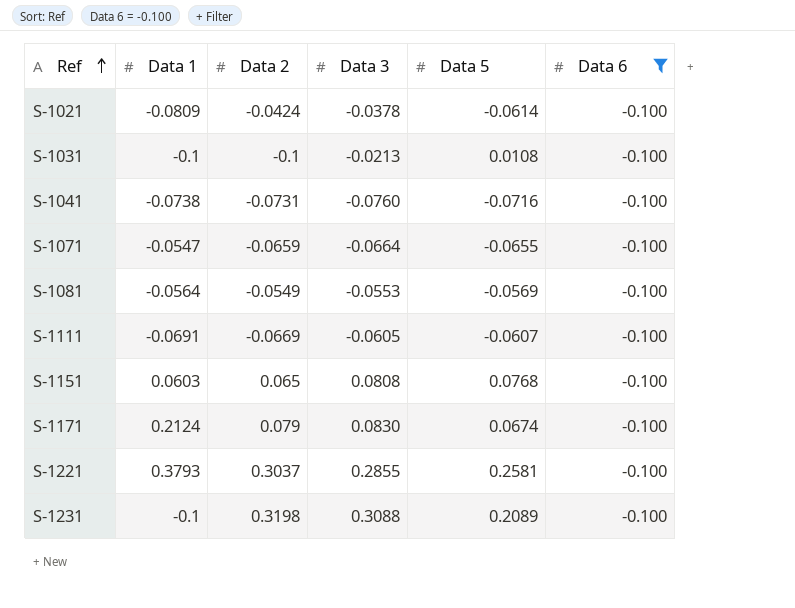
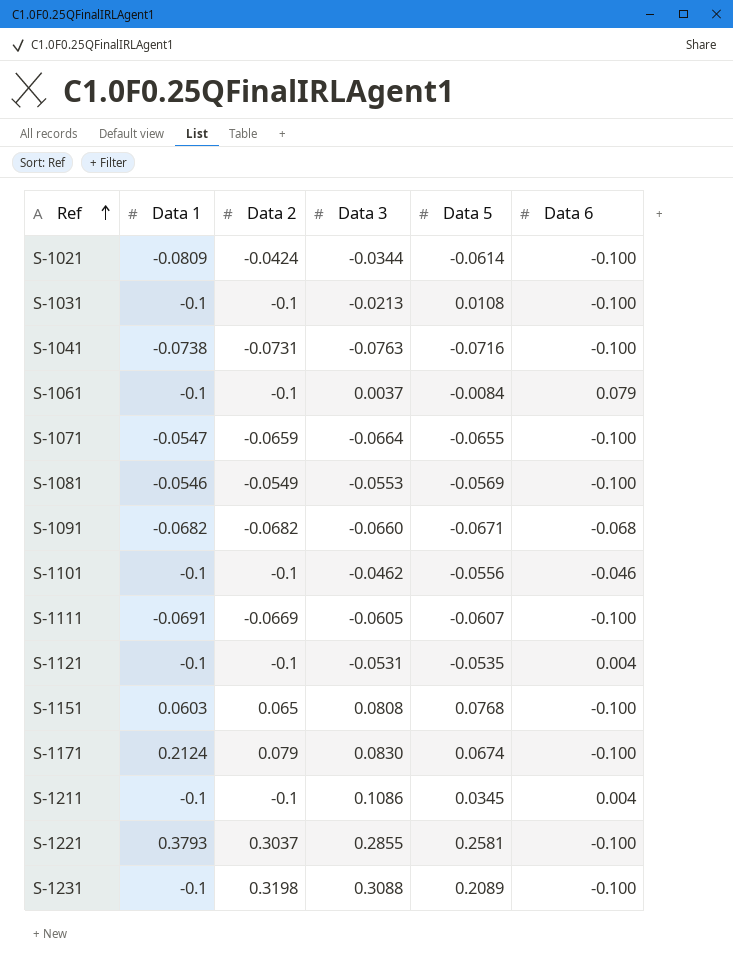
filter: Data 6 = -0.100 -> none
S-1021 | Data 3: -0.0378 -> -0.0344
S-1041 | Data 3: -0.0760 -> -0.0763
S-1081 | Data 1: -0.0564 -> -0.0546

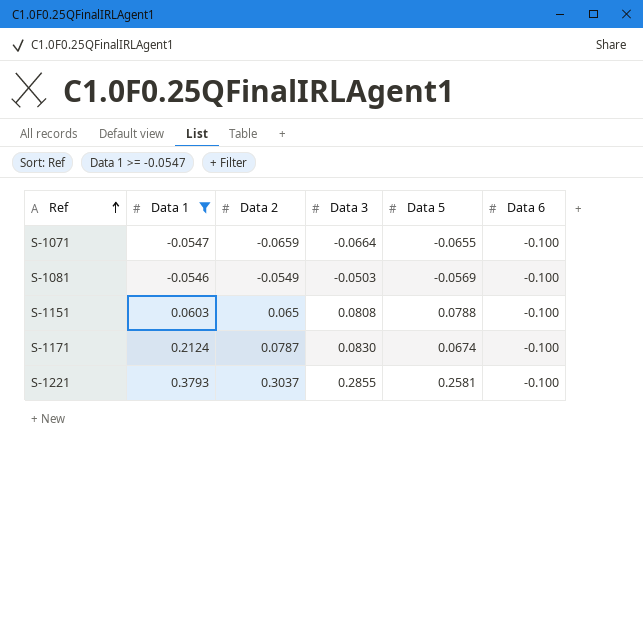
filter: none -> Data 1 >= -0.0547
S-1081 | Data 3: -0.0553 -> -0.0503
S-1151 | Data 5: 0.0768 -> 0.0788
S-1171 | Data 2: 0.079 -> 0.0787

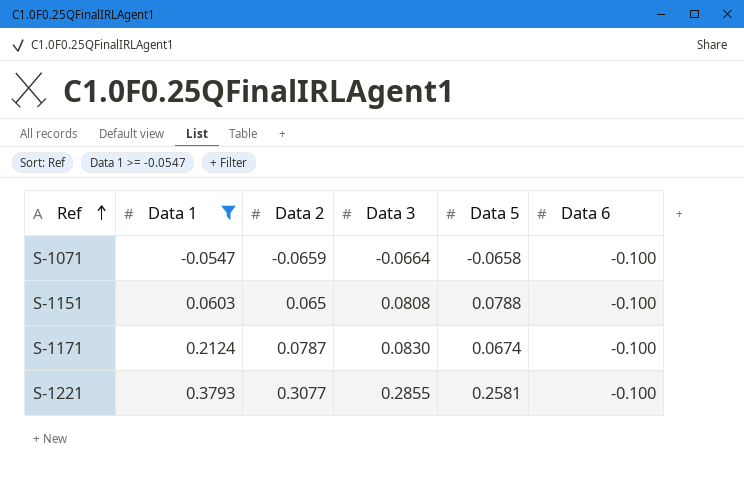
row S-1081: -0.0546 | -0.0549 | -0.0503 | -0.0569 | -0.100 -> none
S-1071 | Data 5: -0.0655 -> -0.0658
S-1221 | Data 2: 0.3037 -> 0.3077

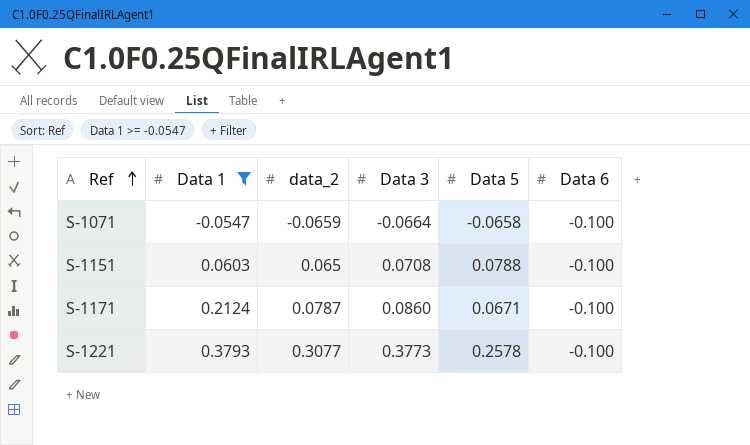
column name: Data 2 -> data_2
S-1151 | Data 3: 0.0808 -> 0.0708
S-1171 | Data 3: 0.0830 -> 0.0860
S-1171 | Data 5: 0.0674 -> 0.0671
S-1221 | Data 3: 0.2855 -> 0.3773
S-1221 | Data 5: 0.2581 -> 0.2578

